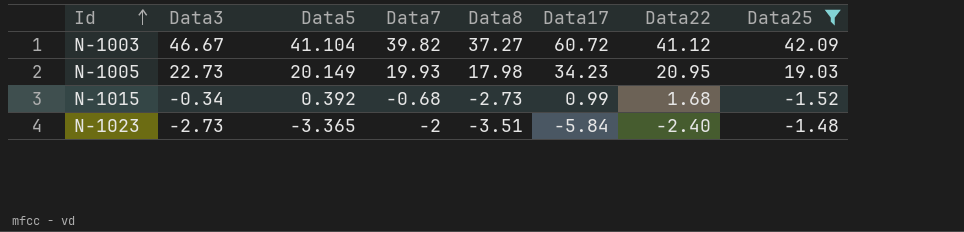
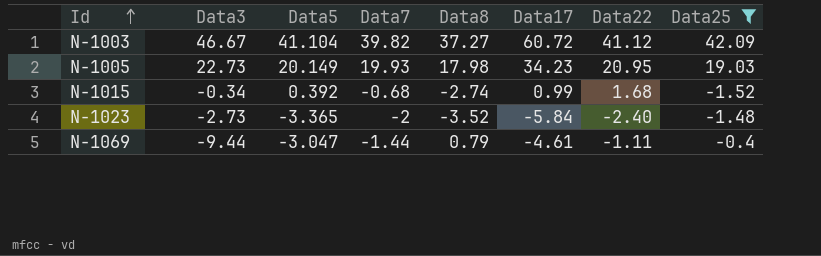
N-1015 | Data8: -2.73 -> -2.74
N-1023 | Data8: -3.51 -> -3.52
row N-1069: none -> -9.44 | -3.047 | -1.44 | 0.79 | -4.61 | -1.11 | -0.4

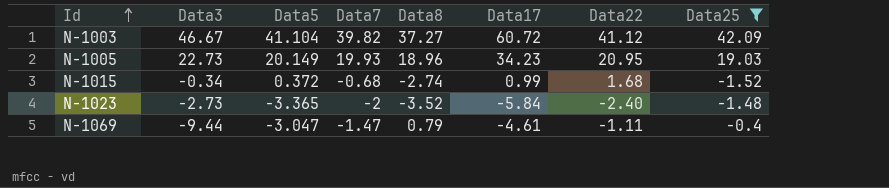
N-1005 | Data8: 17.98 -> 18.96
N-1015 | Data5: 0.392 -> 0.372
N-1069 | Data7: -1.44 -> -1.47

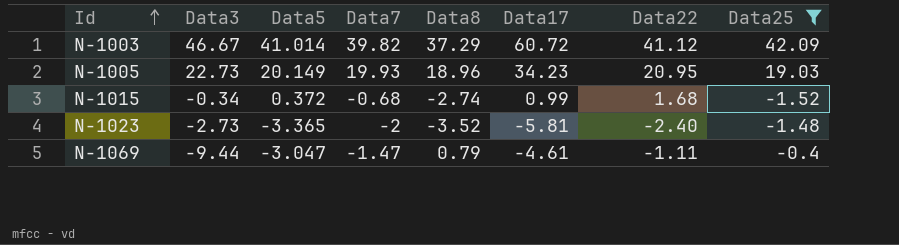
N-1003 | Data5: 41.104 -> 41.014
N-1003 | Data8: 37.27 -> 37.29
N-1023 | Data17: -5.84 -> -5.81

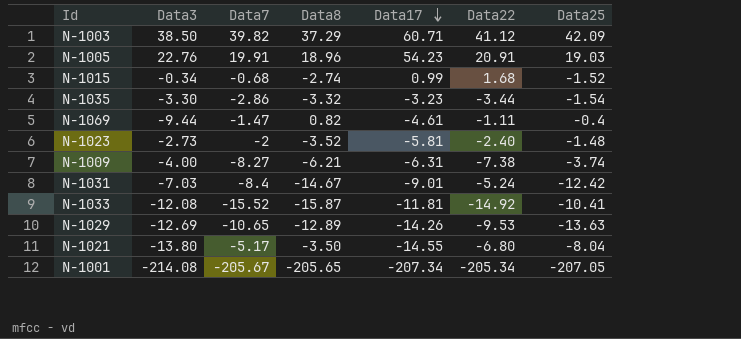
filter: Data25 >= -1.52 -> none
row order: Id ascending -> Data17 descending
column Data5 | position: 3 -> none
N-1003 | Data3: 46.67 -> 38.50
N-1003 | Data17: 60.72 -> 60.71
N-1005 | Data3: 22.73 -> 22.76
N-1005 | Data7: 19.93 -> 19.91
N-1005 | Data17: 34.23 -> 54.23
N-1005 | Data22: 20.95 -> 20.91
N-1069 | Data8: 0.79 -> 0.82

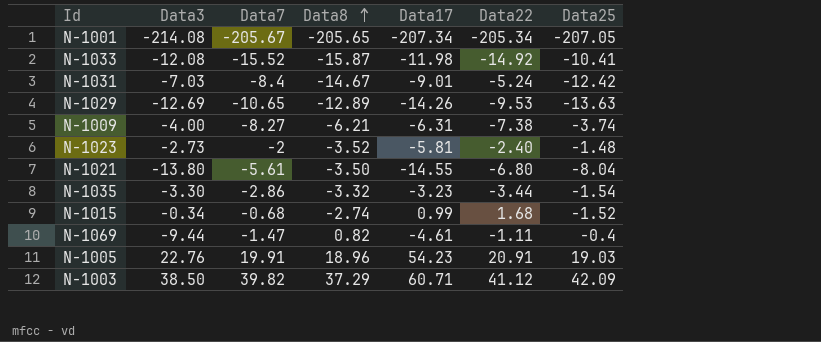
row order: Data17 descending -> Data8 ascending
N-1033 | Data17: -11.81 -> -11.98
N-1021 | Data7: -5.17 -> -5.61

